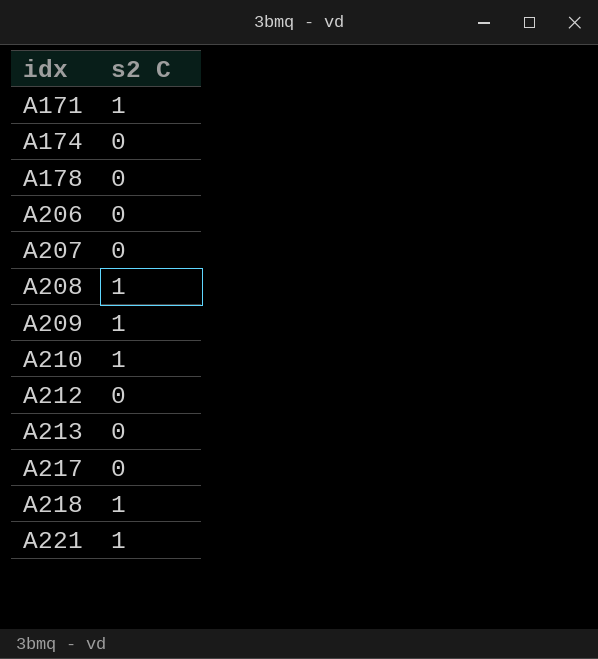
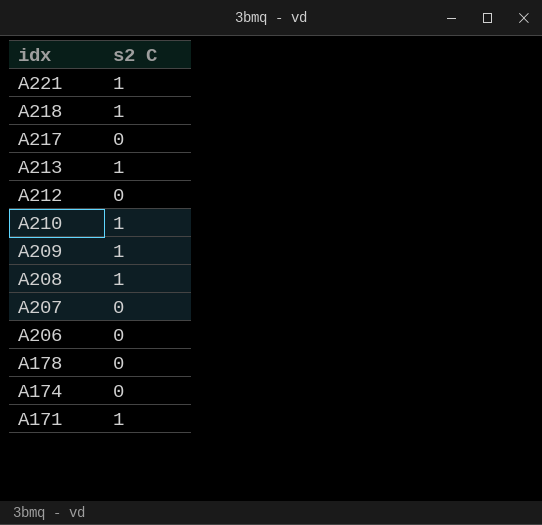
row order: idx ascending -> idx descending
A213 | s2 C: 0 -> 1

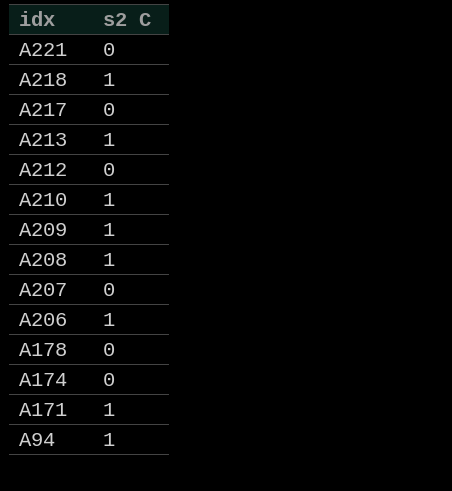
A221 | s2 C: 1 -> 0
A206 | s2 C: 0 -> 1
row A94: none -> 1

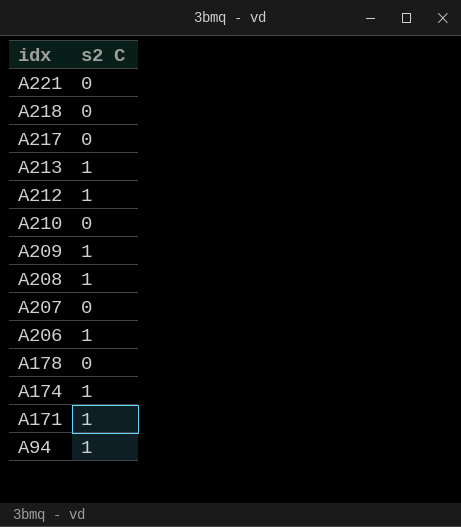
A218 | s2 C: 1 -> 0
A212 | s2 C: 0 -> 1
A210 | s2 C: 1 -> 0
A174 | s2 C: 0 -> 1

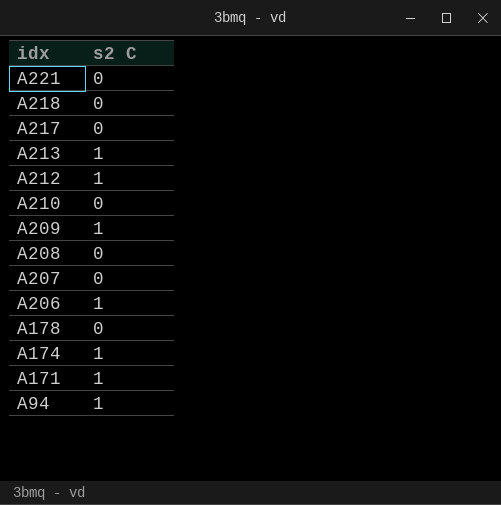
A208 | s2 C: 1 -> 0

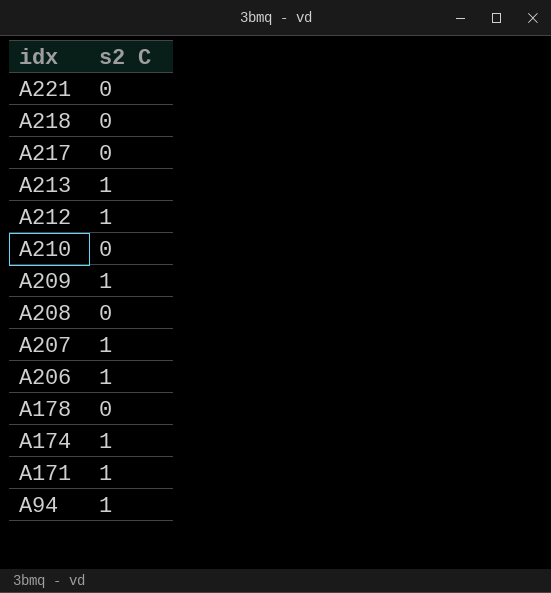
A207 | s2 C: 0 -> 1

